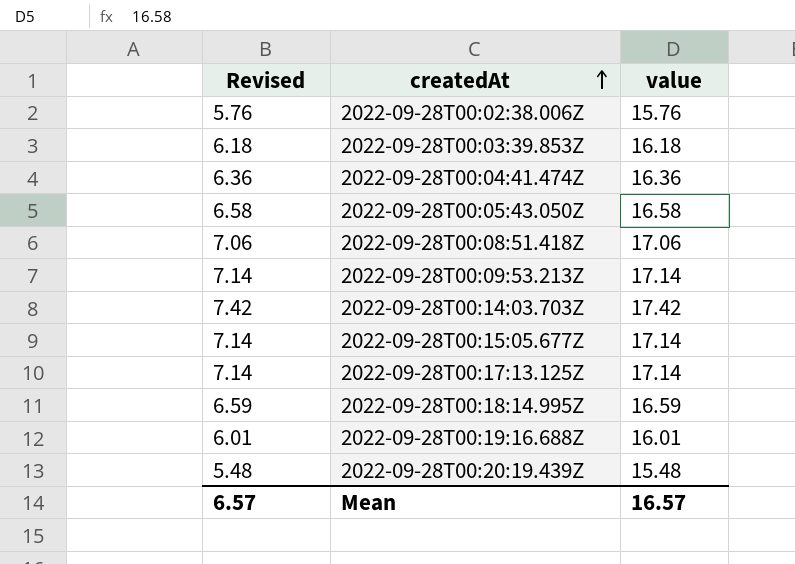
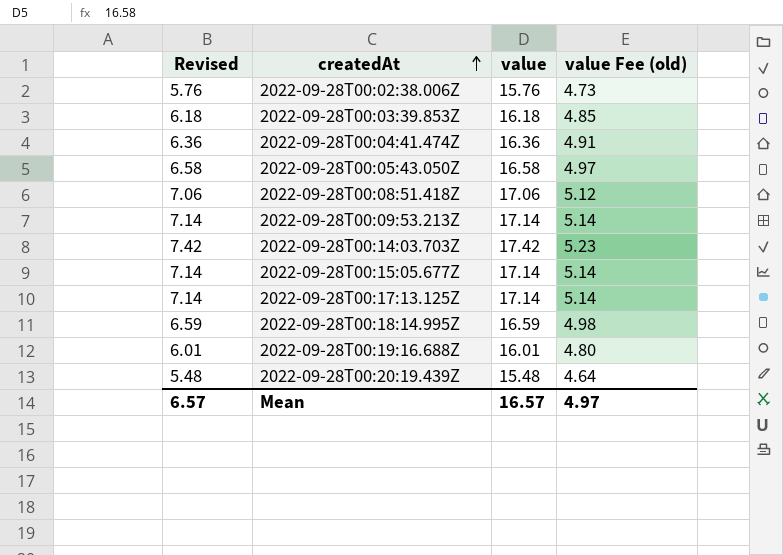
column value Fee (old) | formula: none -> [value] * 0.3

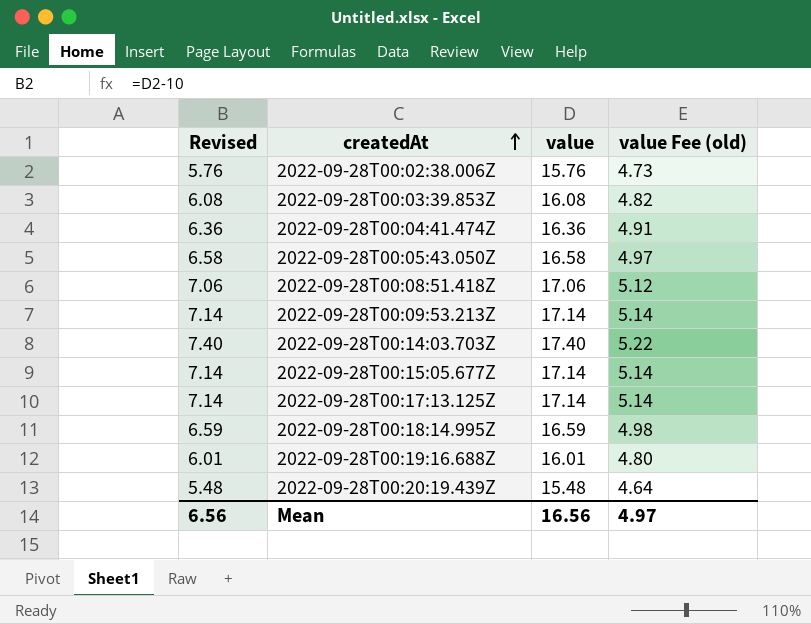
2022-09-28T00:03:39.853Z | Revised: 6.18 -> 6.08
2022-09-28T00:03:39.853Z | value: 16.18 -> 16.08
2022-09-28T00:03:39.853Z | value Fee (old): 4.85 -> 4.82
2022-09-28T00:14:03.703Z | Revised: 7.42 -> 7.40
2022-09-28T00:14:03.703Z | value: 17.42 -> 17.40
2022-09-28T00:14:03.703Z | value Fee (old): 5.23 -> 5.22
Mean | Revised: 6.57 -> 6.56
Mean | value: 16.57 -> 16.56

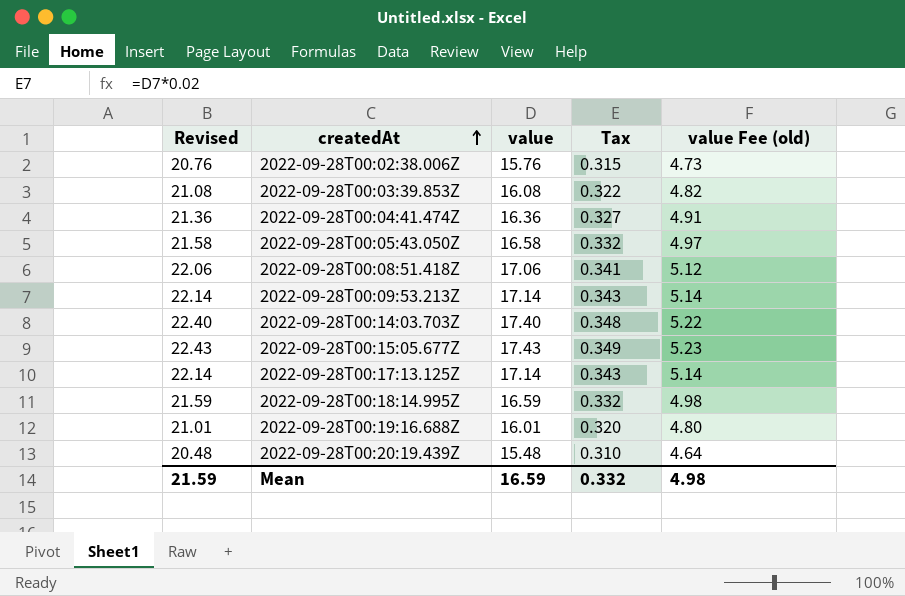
column Revised | formula: [value] - 10 -> [value] + 5
column Tax | formula: none -> [value] * 0.02
2022-09-28T00:15:05.677Z | value: 17.14 -> 17.43
2022-09-28T00:15:05.677Z | value Fee (old): 5.14 -> 5.23
Mean | Revised: 6.56 -> 21.59
Mean | value: 16.56 -> 16.59
Mean | value Fee (old): 4.97 -> 4.98

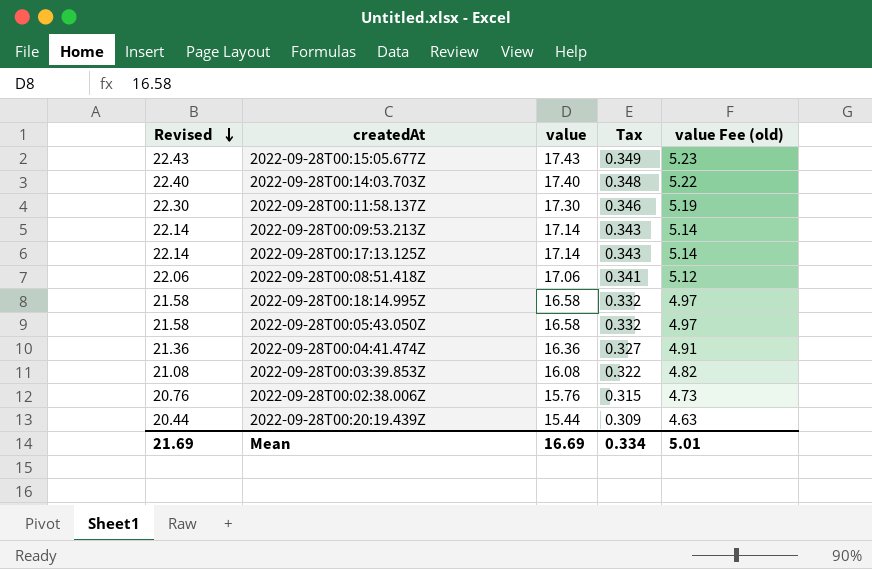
row order: createdAt ascending -> Revised descending
row 2022-09-28T00:19:16.688Z: 21.01 | 16.01 | 0.320 | 4.80 -> none
row 2022-09-28T00:11:58.137Z: none -> 22.30 | 17.30 | 0.346 | 5.19
2022-09-28T00:18:14.995Z | Revised: 21.59 -> 21.58
2022-09-28T00:18:14.995Z | value: 16.59 -> 16.58
2022-09-28T00:18:14.995Z | value Fee (old): 4.98 -> 4.97
2022-09-28T00:20:19.439Z | Revised: 20.48 -> 20.44
2022-09-28T00:20:19.439Z | value: 15.48 -> 15.44
2022-09-28T00:20:19.439Z | Tax: 0.310 -> 0.309
2022-09-28T00:20:19.439Z | value Fee (old): 4.64 -> 4.63
Mean | Revised: 21.59 -> 21.69
Mean | value: 16.59 -> 16.69
Mean | Tax: 0.332 -> 0.334
Mean | value Fee (old): 4.98 -> 5.01

